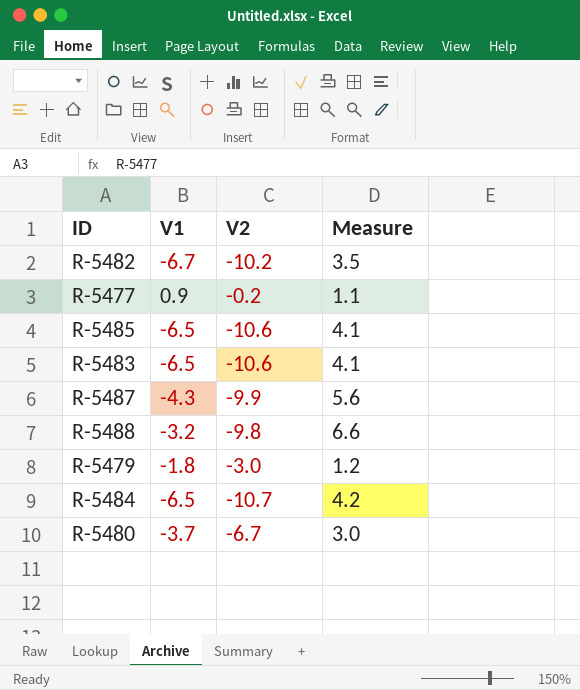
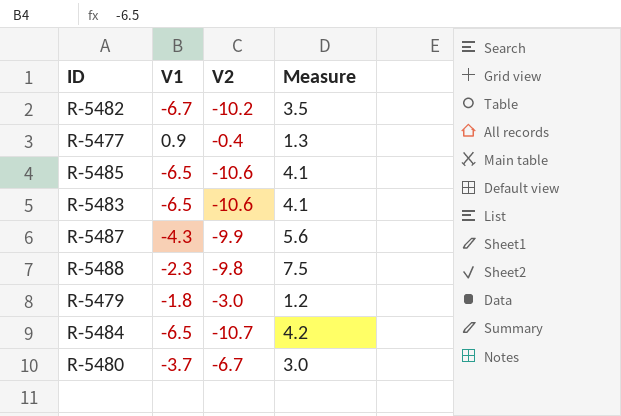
R-5477 | V2: -0.2 -> -0.4
R-5477 | Measure: 1.1 -> 1.3
R-5488 | V1: -3.2 -> -2.3
R-5488 | Measure: 6.6 -> 7.5

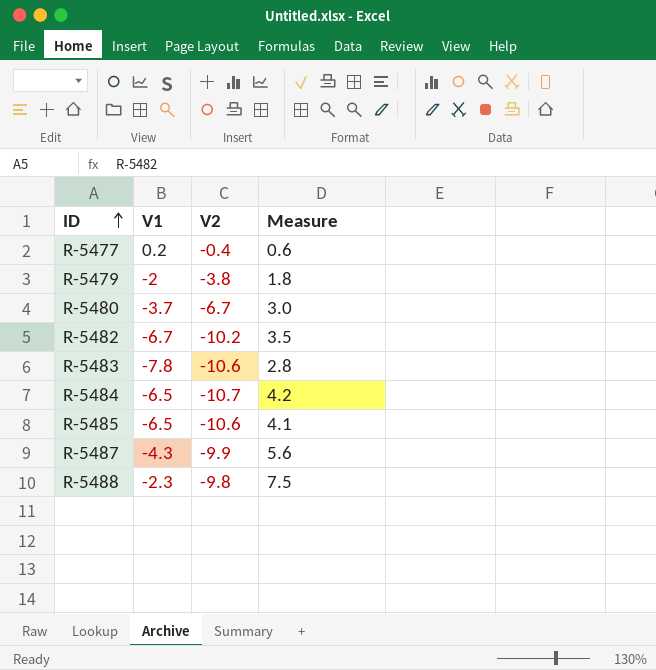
row order: none -> ID ascending
R-5477 | V1: 0.9 -> 0.2
R-5477 | Measure: 1.3 -> 0.6
R-5479 | V1: -1.8 -> -2
R-5479 | V2: -3.0 -> -3.8
R-5479 | Measure: 1.2 -> 1.8
R-5483 | V1: -6.5 -> -7.8
R-5483 | Measure: 4.1 -> 2.8

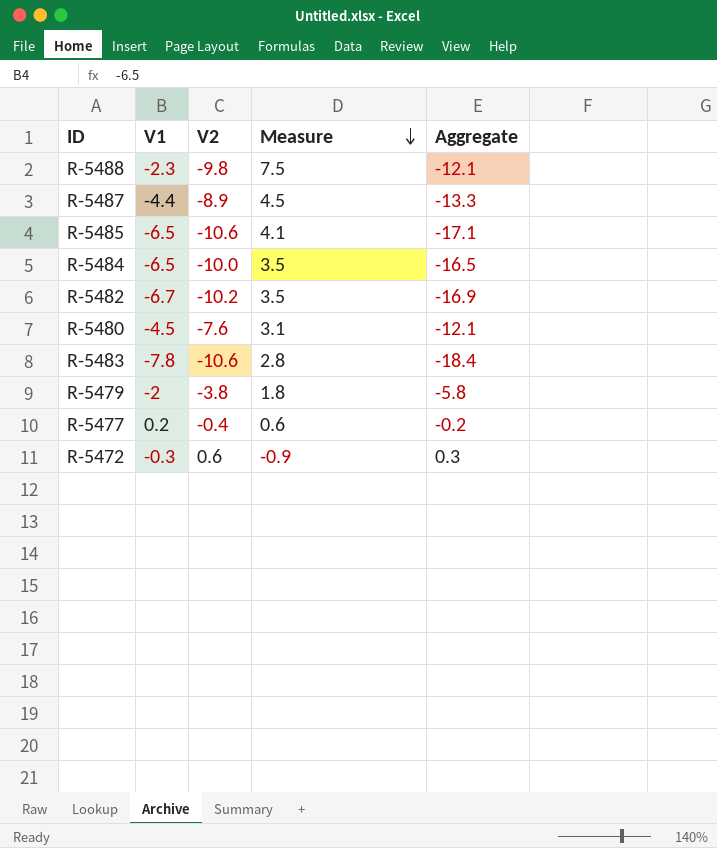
row order: ID ascending -> Measure descending
column Aggregate | formula: none -> [V1] + [V2]
R-5487 | V1: -4.3 -> -4.4
R-5487 | V2: -9.9 -> -8.9
R-5487 | Measure: 5.6 -> 4.5
R-5484 | V2: -10.7 -> -10.0
R-5484 | Measure: 4.2 -> 3.5
R-5480 | V1: -3.7 -> -4.5
R-5480 | V2: -6.7 -> -7.6
R-5480 | Measure: 3.0 -> 3.1
row R-5472: none -> -0.3 | 0.6 | -0.9 | 0.3

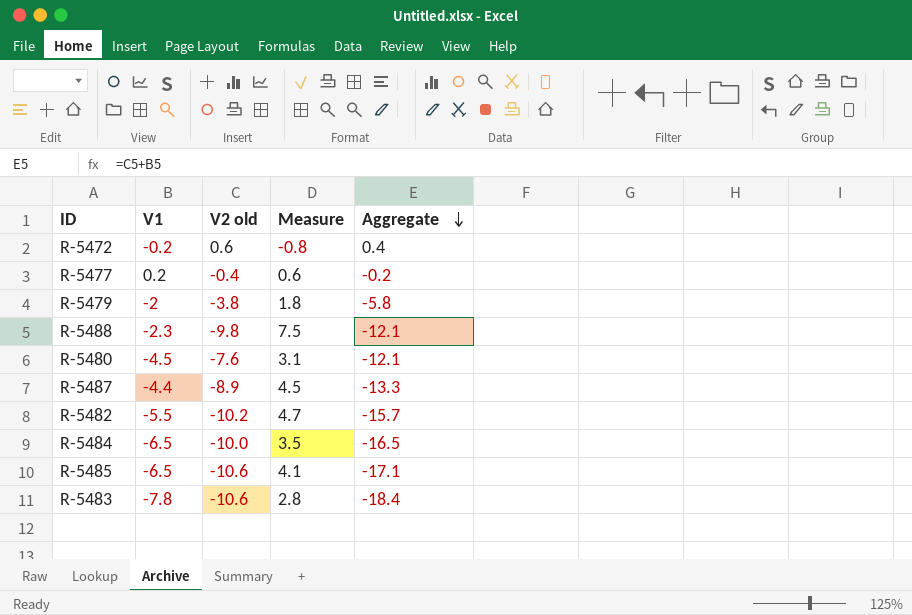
row order: Measure descending -> Aggregate descending
column name: V2 -> V2 old
R-5472 | V1: -0.3 -> -0.2
R-5472 | Measure: -0.9 -> -0.8
R-5472 | Aggregate: 0.3 -> 0.4
R-5482 | V1: -6.7 -> -5.5
R-5482 | Measure: 3.5 -> 4.7
R-5482 | Aggregate: -16.9 -> -15.7

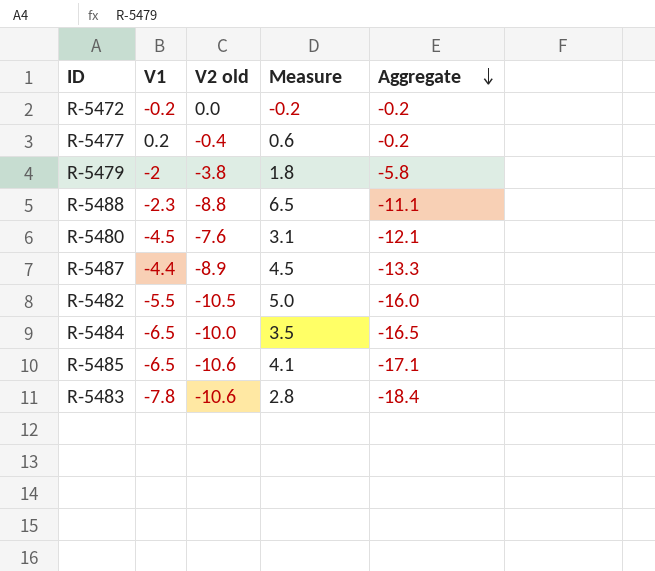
R-5472 | V2 old: 0.6 -> 0.0
R-5472 | Measure: -0.8 -> -0.2
R-5472 | Aggregate: 0.4 -> -0.2
R-5488 | V2 old: -9.8 -> -8.8
R-5488 | Measure: 7.5 -> 6.5
R-5488 | Aggregate: -12.1 -> -11.1
R-5482 | V2 old: -10.2 -> -10.5
R-5482 | Measure: 4.7 -> 5.0
R-5482 | Aggregate: -15.7 -> -16.0

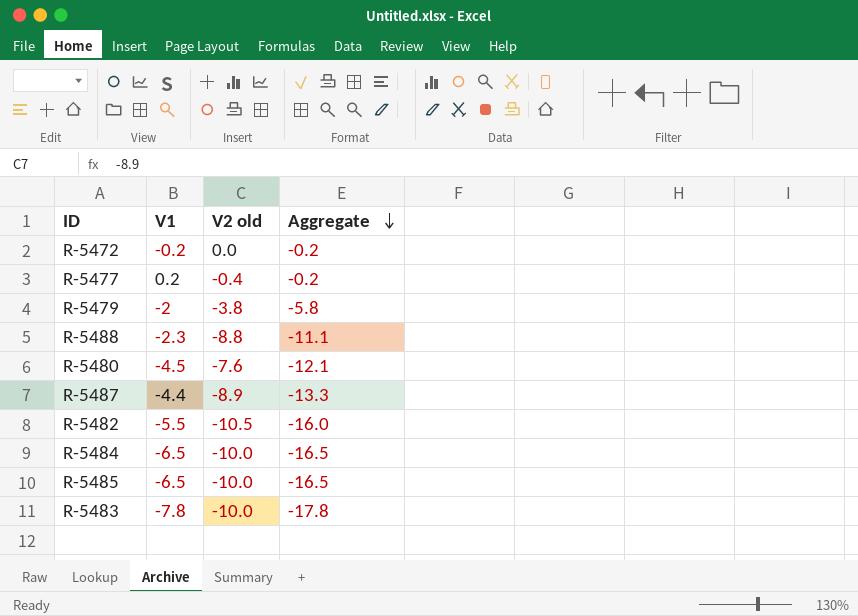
column Measure | formula: [V1] - [V2 old] -> none
R-5485 | V2 old: -10.6 -> -10.0
R-5485 | Aggregate: -17.1 -> -16.5
R-5483 | V2 old: -10.6 -> -10.0
R-5483 | Aggregate: -18.4 -> -17.8

